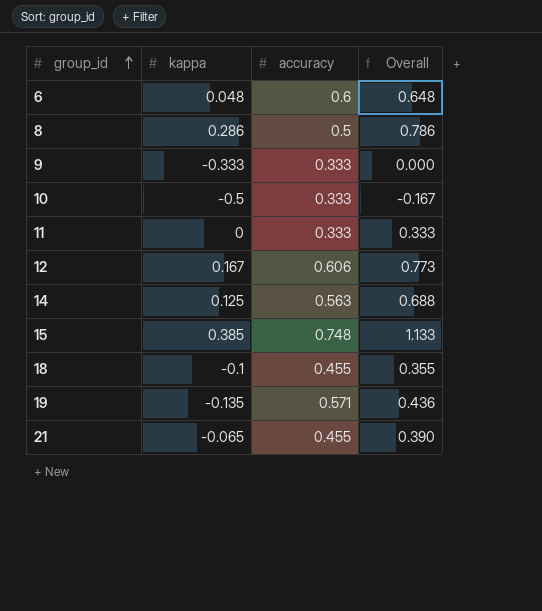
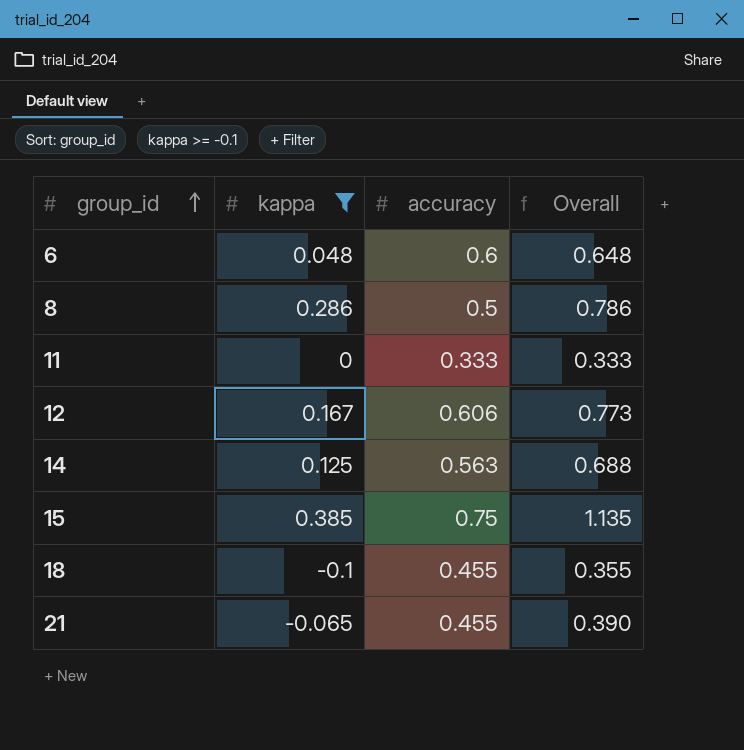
filter: none -> kappa >= -0.1
15 | accuracy: 0.748 -> 0.75
15 | Overall: 1.133 -> 1.135

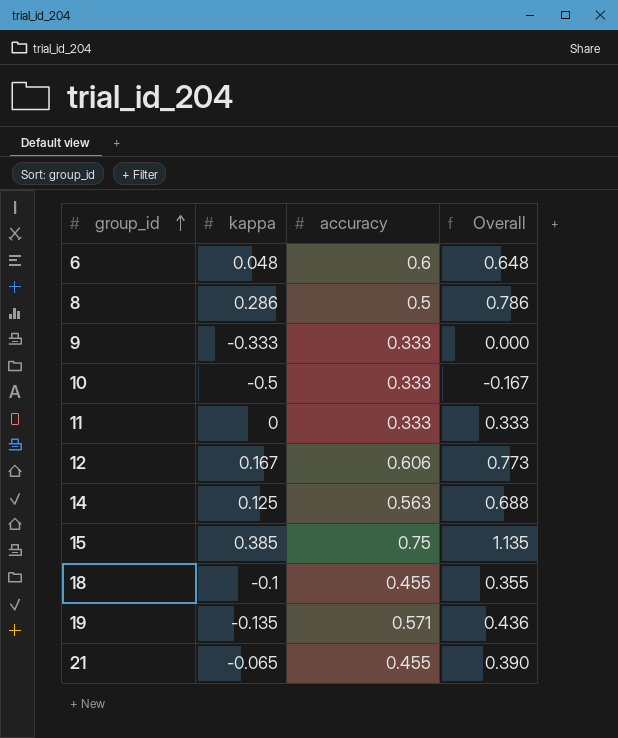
filter: kappa >= -0.1 -> none

